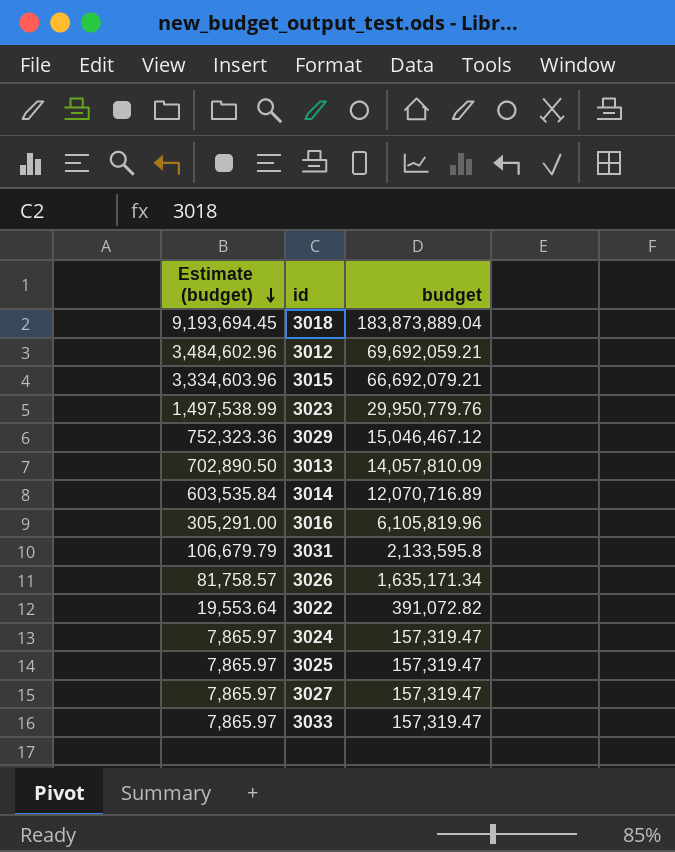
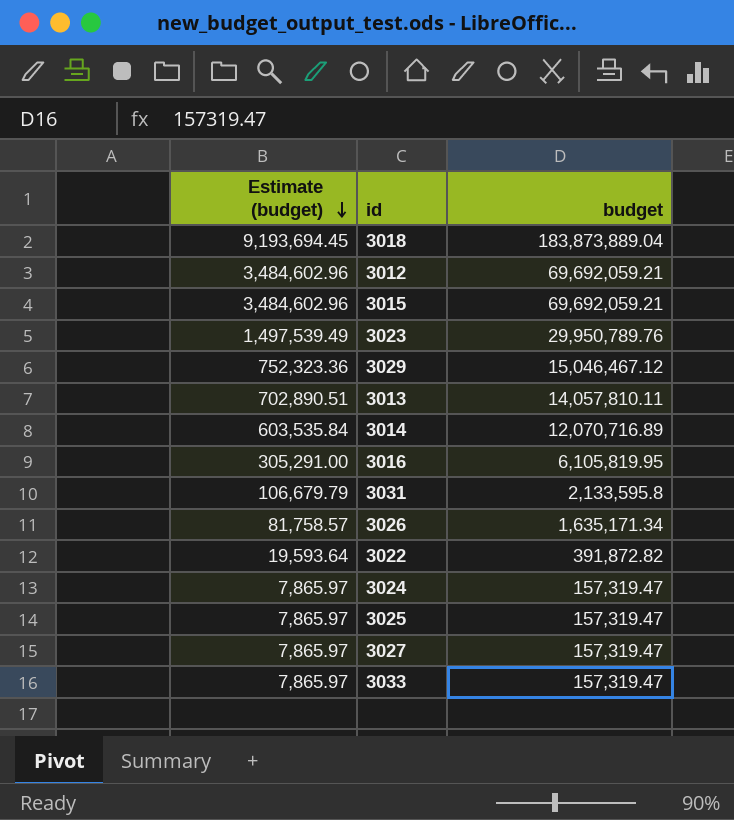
3015 | Estimate (budget): 3,334,603.96 -> 3,484,602.96
3015 | budget: 66,692,079.21 -> 69,692,059.21
3023 | Estimate (budget): 1,497,538.99 -> 1,497,539.49
3023 | budget: 29,950,779.76 -> 29,950,789.76
3013 | Estimate (budget): 702,890.50 -> 702,890.51
3013 | budget: 14,057,810.09 -> 14,057,810.11
3016 | budget: 6,105,819.96 -> 6,105,819.95
3022 | Estimate (budget): 19,553.64 -> 19,593.64
3022 | budget: 391,072.82 -> 391,872.82

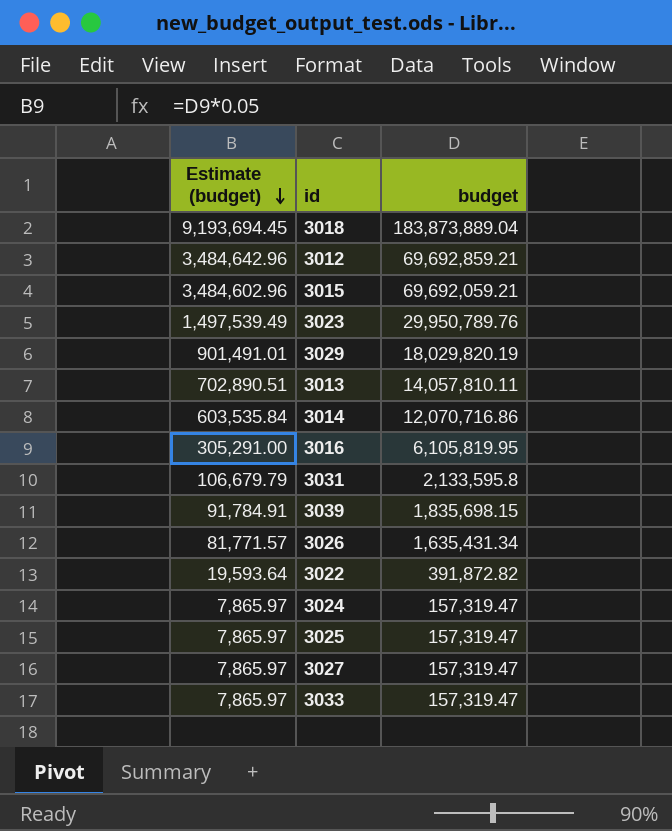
3012 | Estimate (budget): 3,484,602.96 -> 3,484,642.96
3012 | budget: 69,692,059.21 -> 69,692,859.21
3029 | Estimate (budget): 752,323.36 -> 901,491.01
3029 | budget: 15,046,467.12 -> 18,029,820.19
3014 | budget: 12,070,716.89 -> 12,070,716.86
row 3039: none -> 91,784.91 | 1,835,698.15
3026 | Estimate (budget): 81,758.57 -> 81,771.57
3026 | budget: 1,635,171.34 -> 1,635,431.34

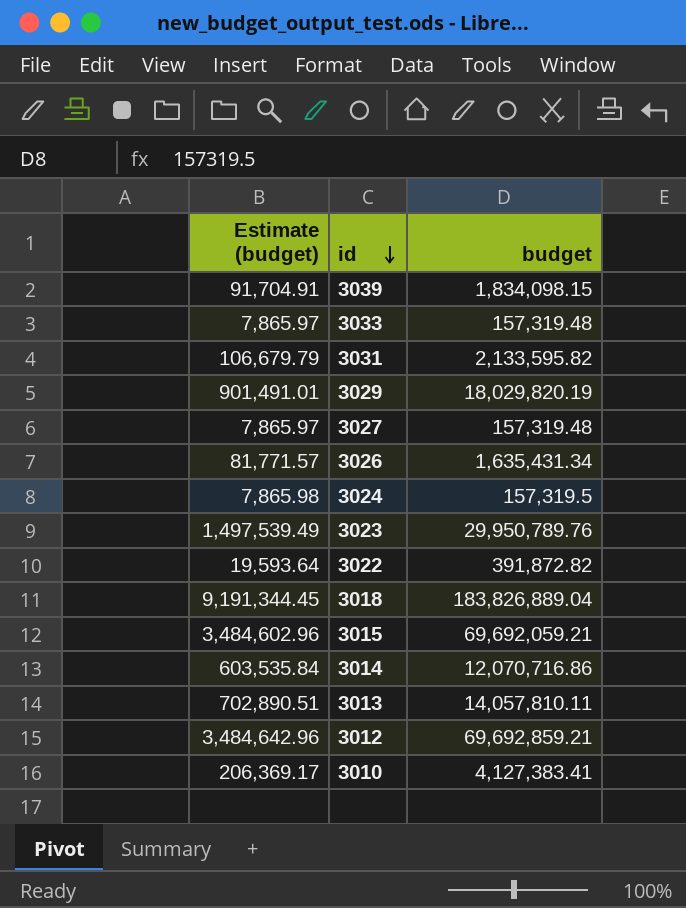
row order: Estimate (budget) descending -> id descending
row 3016: 305,291.00 | 6,105,819.95 -> none
row 3025: 7,865.97 | 157,319.47 -> none
3039 | Estimate (budget): 91,784.91 -> 91,704.91
3039 | budget: 1,835,698.15 -> 1,834,098.15
3033 | budget: 157,319.47 -> 157,319.48
3031 | budget: 2,133,595.8 -> 2,133,595.82
3027 | budget: 157,319.47 -> 157,319.48
3024 | Estimate (budget): 7,865.97 -> 7,865.98
3024 | budget: 157,319.47 -> 157,319.5
3018 | Estimate (budget): 9,193,694.45 -> 9,191,344.45
3018 | budget: 183,873,889.04 -> 183,826,889.04
row 3010: none -> 206,369.17 | 4,127,383.41

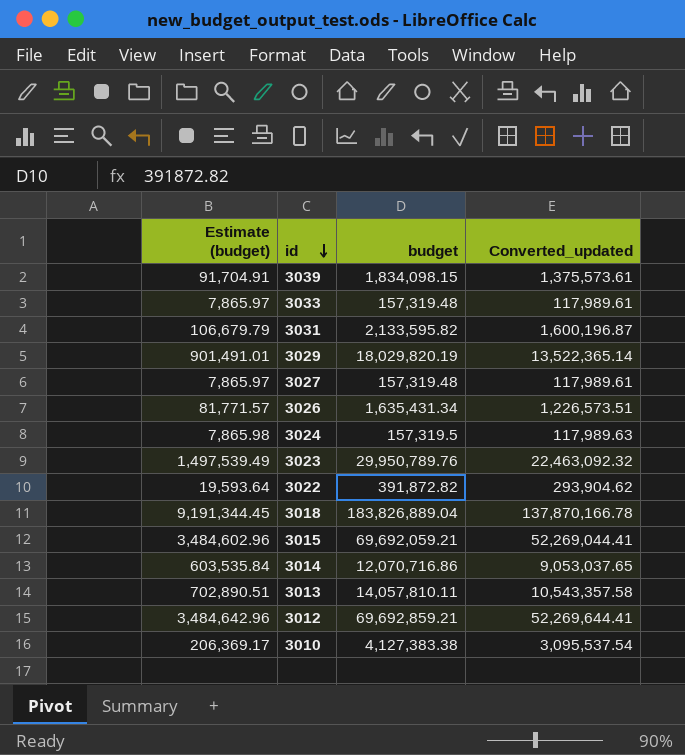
column Converted_updated | formula: none -> [budget] * 0.75
3010 | budget: 4,127,383.41 -> 4,127,383.38

